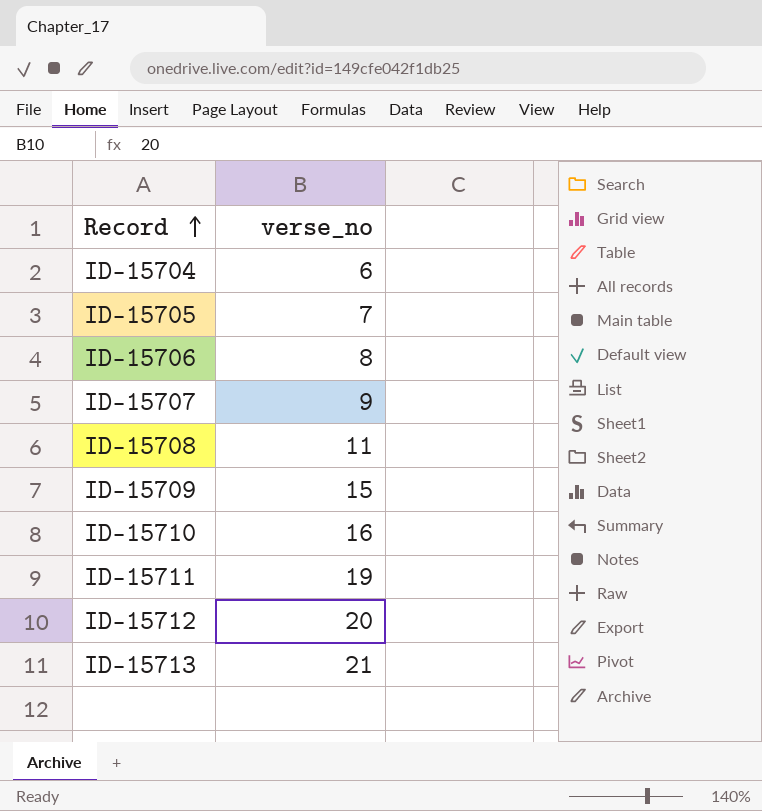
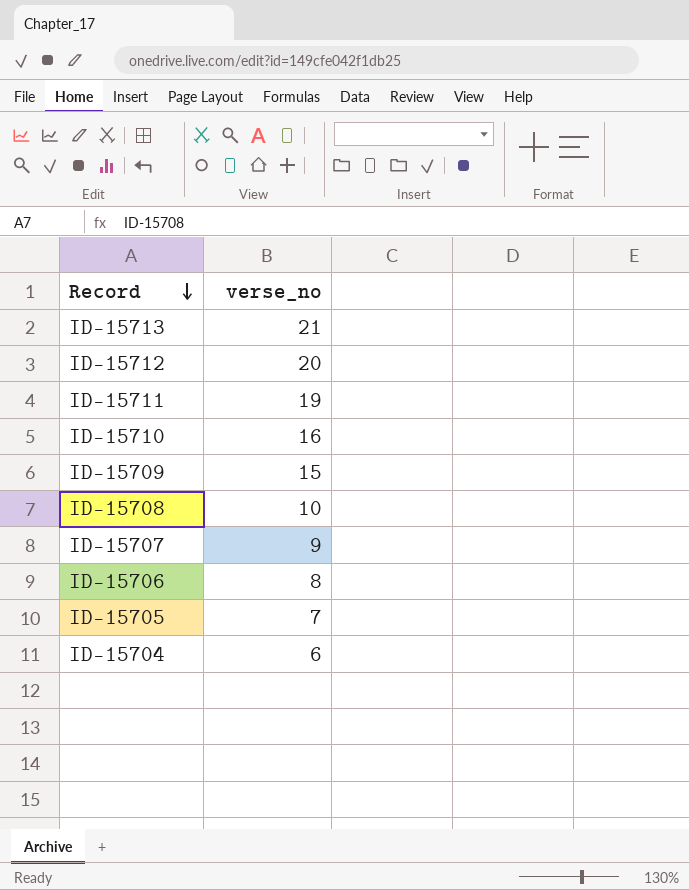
row order: Record ascending -> Record descending
ID-15708 | verse_no: 11 -> 10

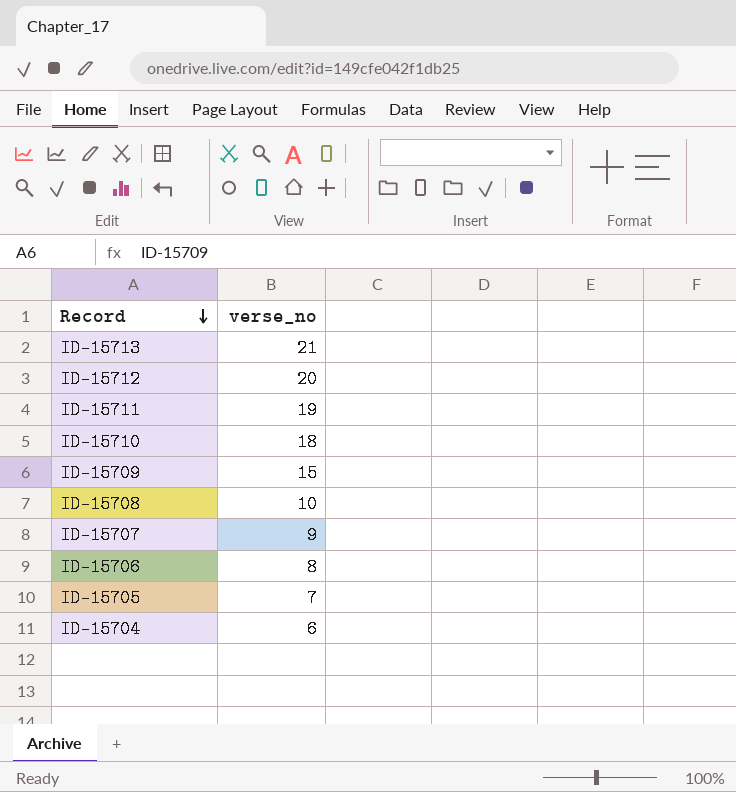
ID-15710 | verse_no: 16 -> 18

